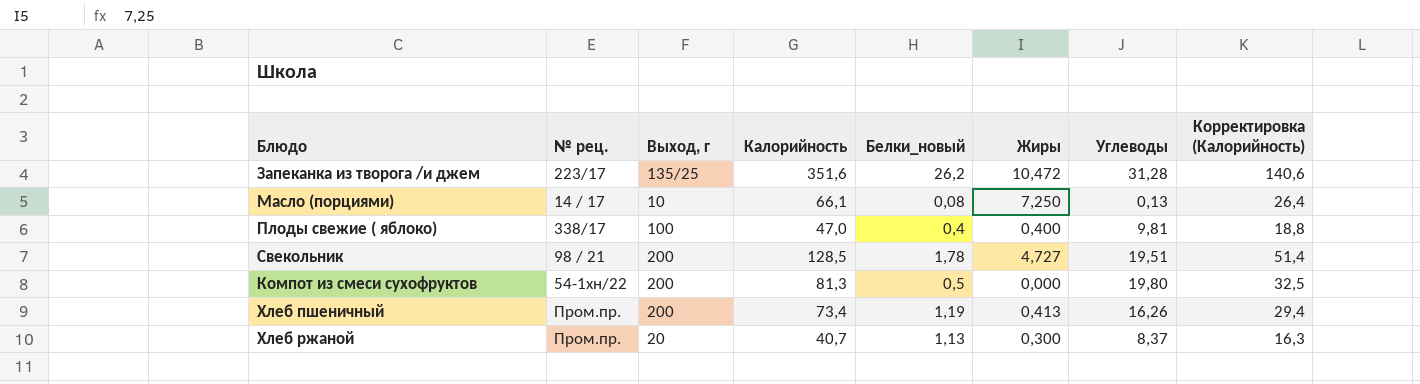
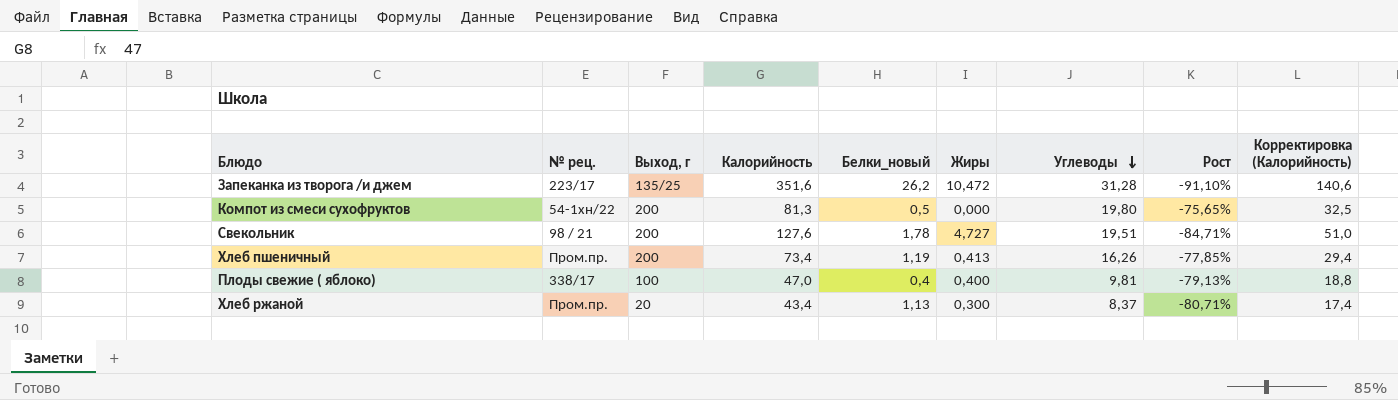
row order: none -> Углеводы descending
column Рост | formula: none -> ([Углеводы] - [Калорийность]) / [Калорийность]
row Масло (порциями): 14 / 17 | 10 | 66,1 | 0,08 | 7,250 | 0,13 | 26,4 -> none
Свекольник | Калорийность: 128,5 -> 127,6
Свекольник | Корректировка (Калорийность): 51,4 -> 51,0
Хлеб ржаной | Калорийность: 40,7 -> 43,4
Хлеб ржаной | Корректировка (Калорийность): 16,3 -> 17,4

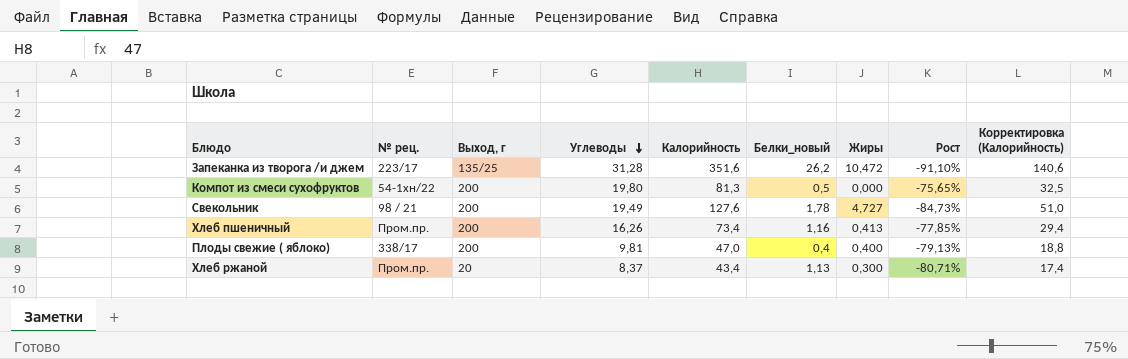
column Углеводы | position: 7 -> 4
Свекольник | Углеводы: 19,51 -> 19,49
Свекольник | Рост: -84,71% -> -84,73%
Хлеб пшеничный | Белки_новый: 1,19 -> 1,16
Плоды свежие ( яблоко) | Выход, г: 100 -> 200

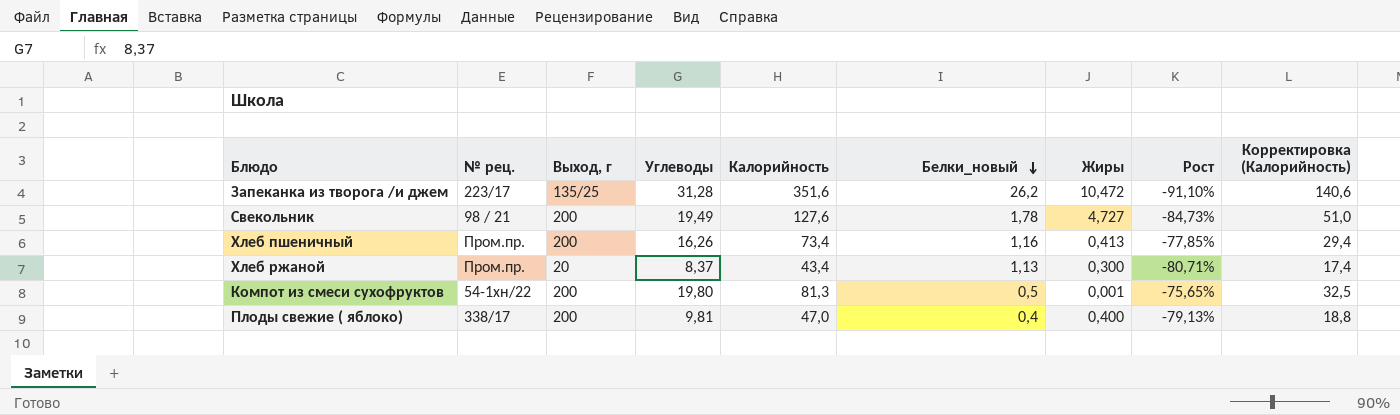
row order: Углеводы descending -> Белки_новый descending
Компот из смеси сухофруктов | Жиры: 0,000 -> 0,001

